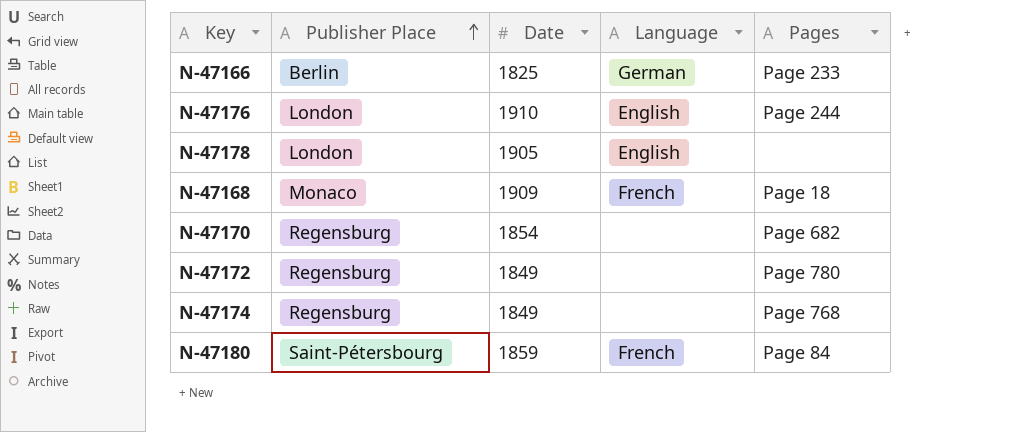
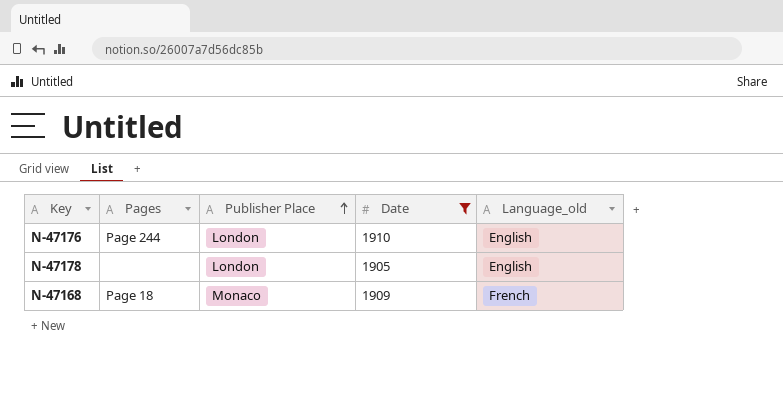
filter: none -> Date >= 1905
column Pages | position: 5 -> 2
column name: Language -> Language_old

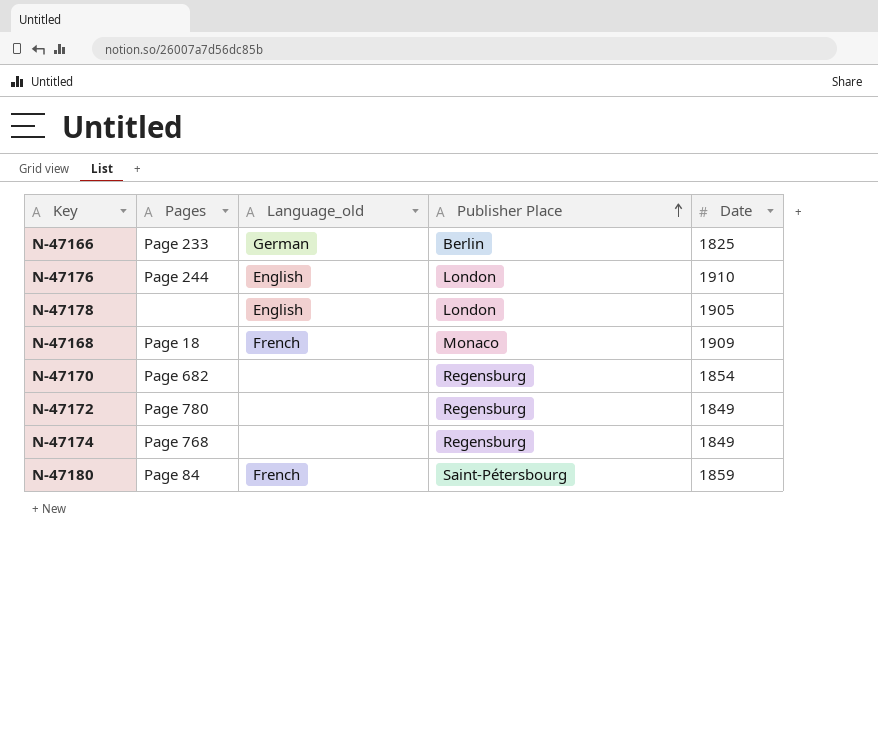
filter: Date >= 1905 -> none
column Language_old | position: 5 -> 3

